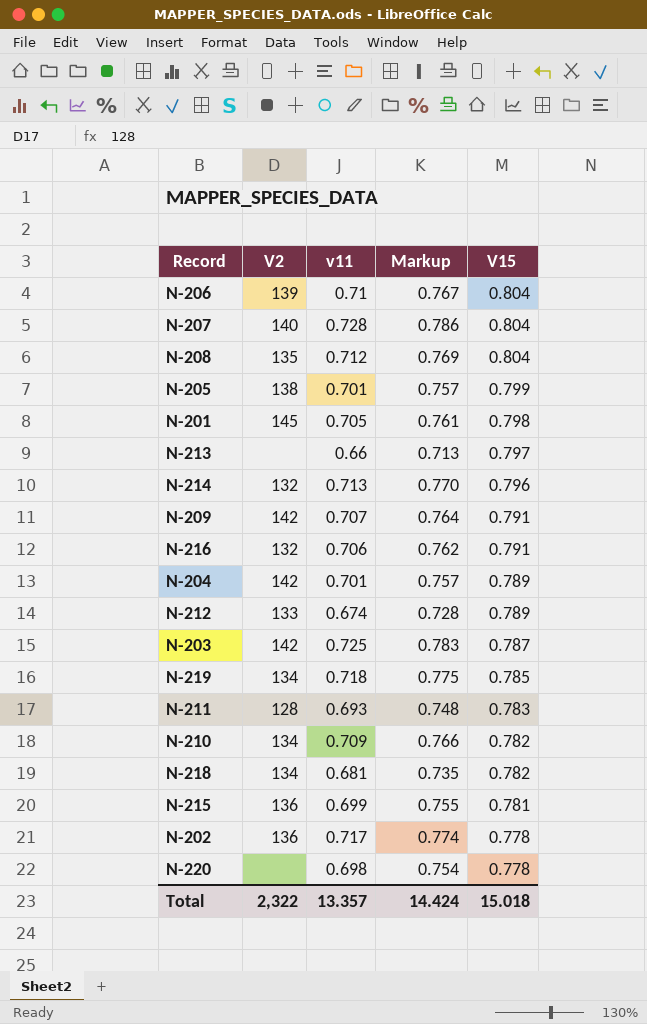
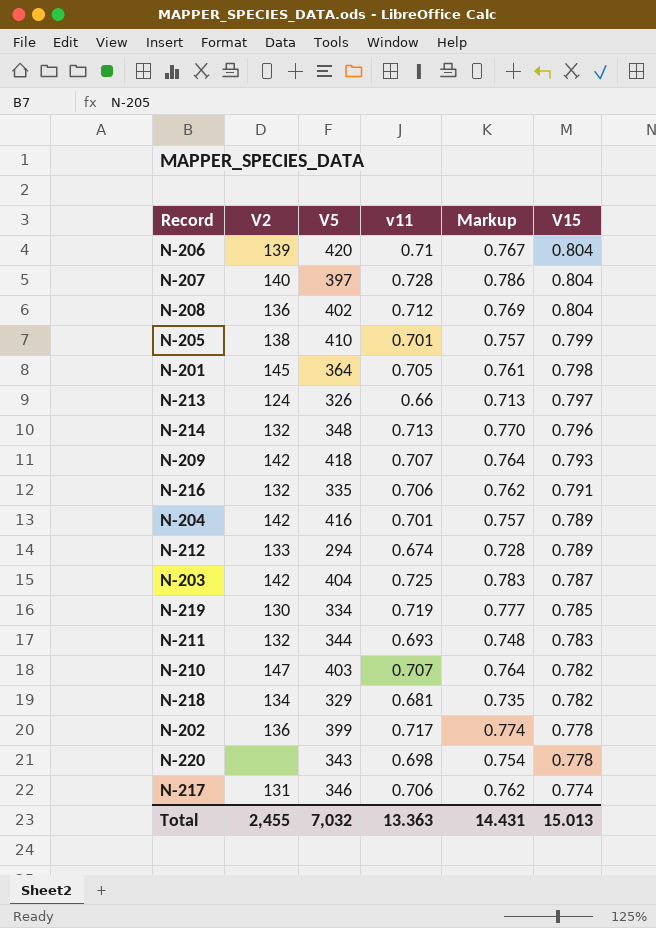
column V5 | position: none -> 3
row N-215: 136 | 0.699 | 0.755 | 0.781 -> none
N-208 | V2: 135 -> 136
N-213 | V2: none -> 124
N-209 | V15: 0.791 -> 0.793
N-219 | V2: 134 -> 130
N-219 | v11: 0.718 -> 0.719
N-219 | Markup: 0.775 -> 0.777
N-211 | V2: 128 -> 132
N-210 | V2: 134 -> 147
N-210 | v11: 0.709 -> 0.707
N-210 | Markup: 0.766 -> 0.764
row N-217: none -> 131 | 346 | 0.706 | 0.762 | 0.774
Total | V2: 2,322 -> 2,455
Total | v11: 13.357 -> 13.363
Total | Markup: 14.424 -> 14.431
Total | V15: 15.018 -> 15.013

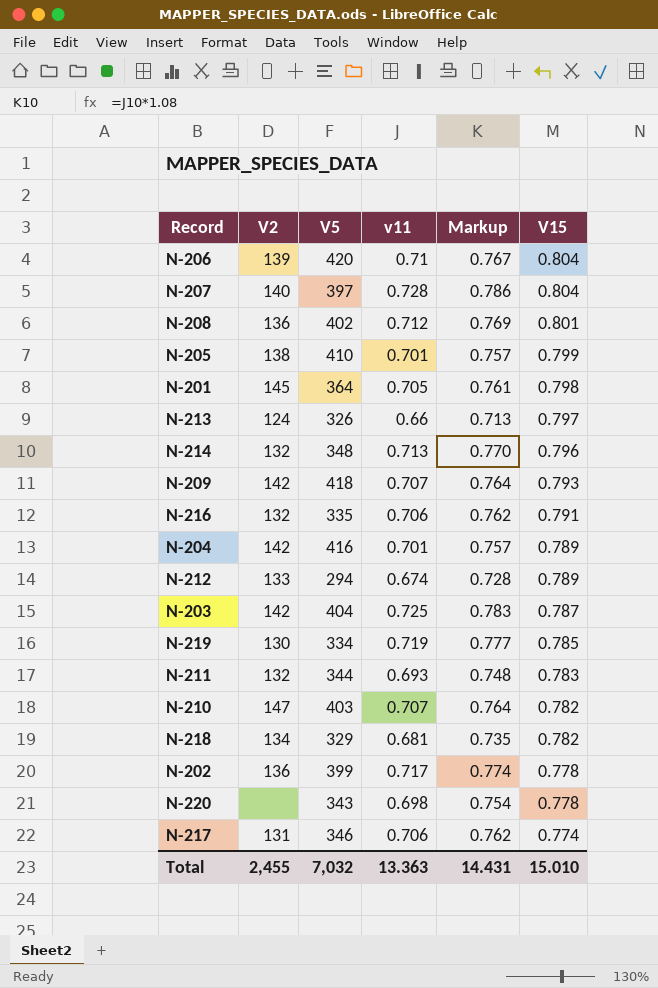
N-208 | V15: 0.804 -> 0.801
Total | V15: 15.013 -> 15.010

